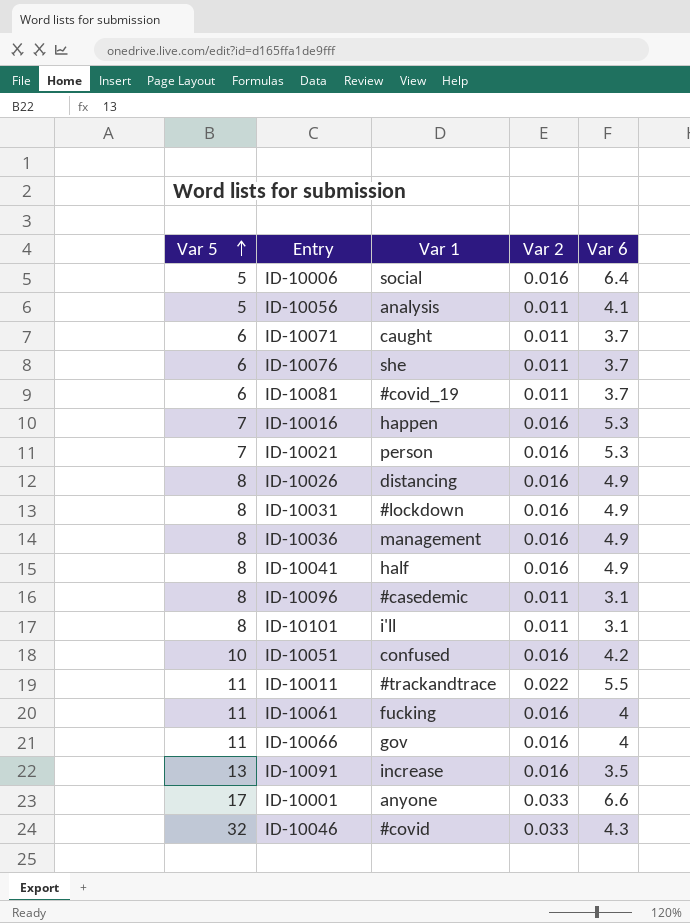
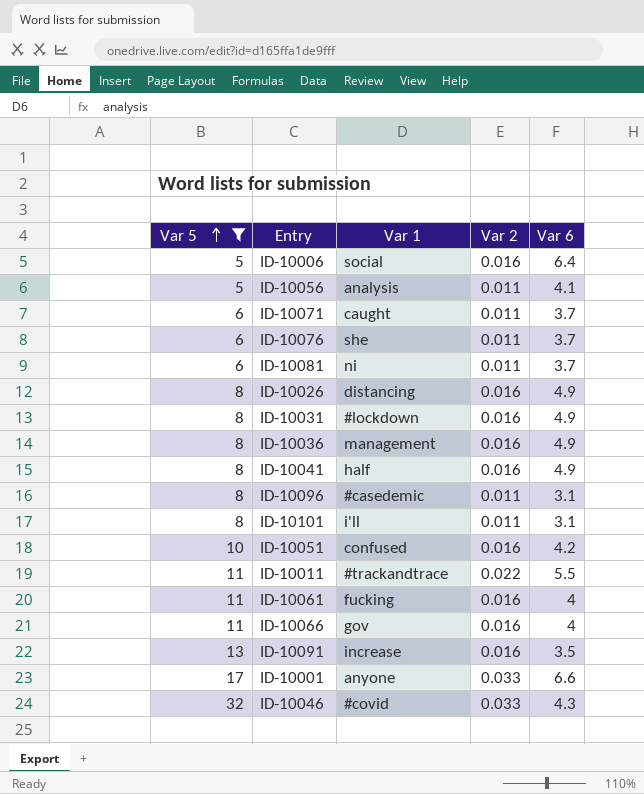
filter: none -> Var 5 != 7
ID-10081 | Var 1: #covid_19 -> ni

